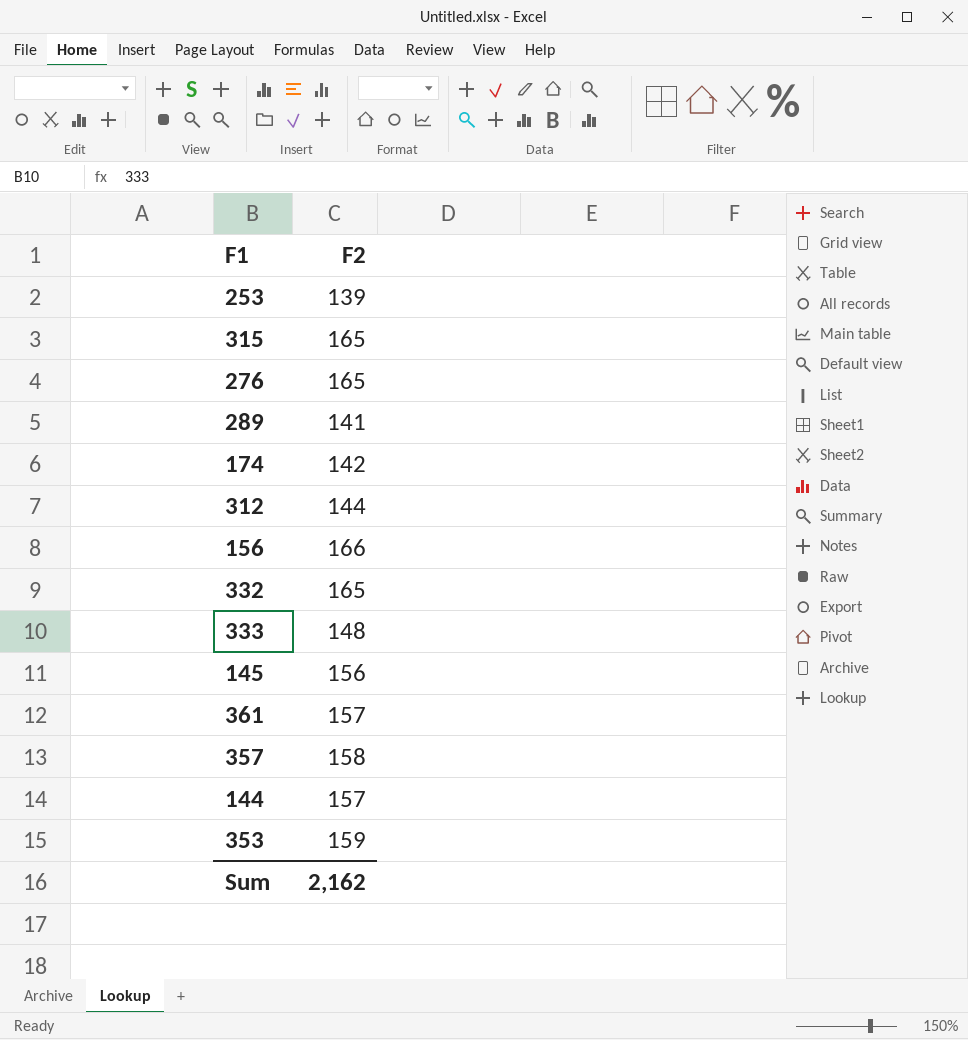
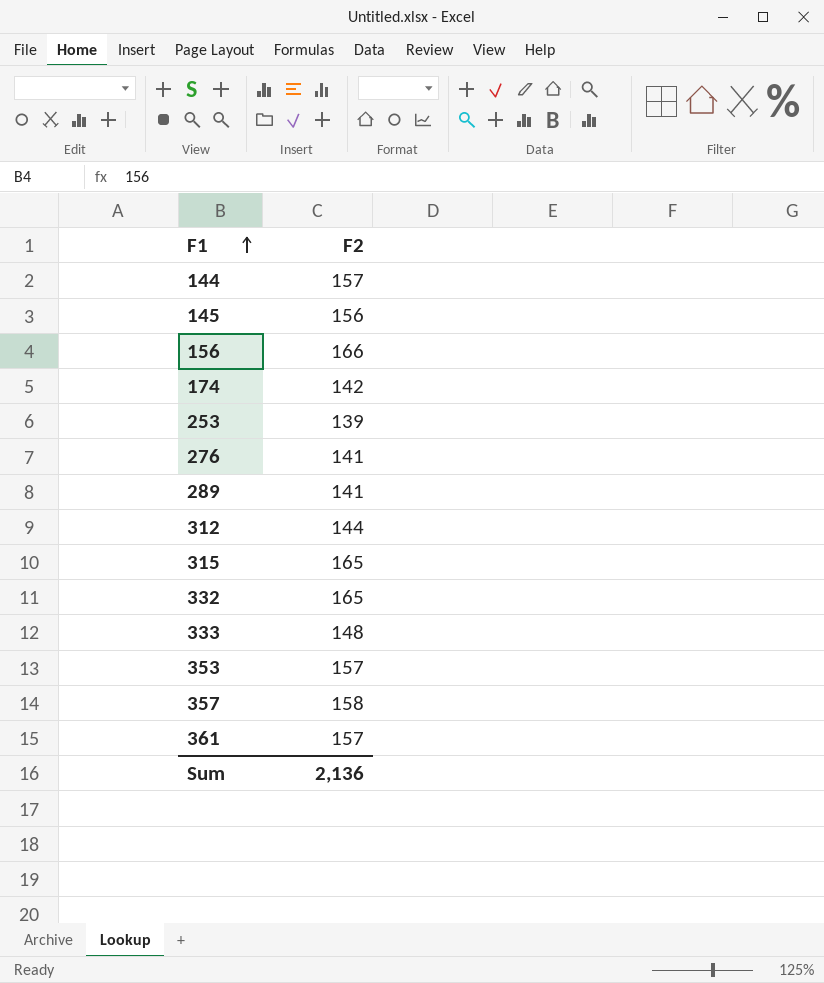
row order: none -> F1 ascending
276 | F2: 165 -> 141
353 | F2: 159 -> 157
Sum | F2: 2,162 -> 2,136

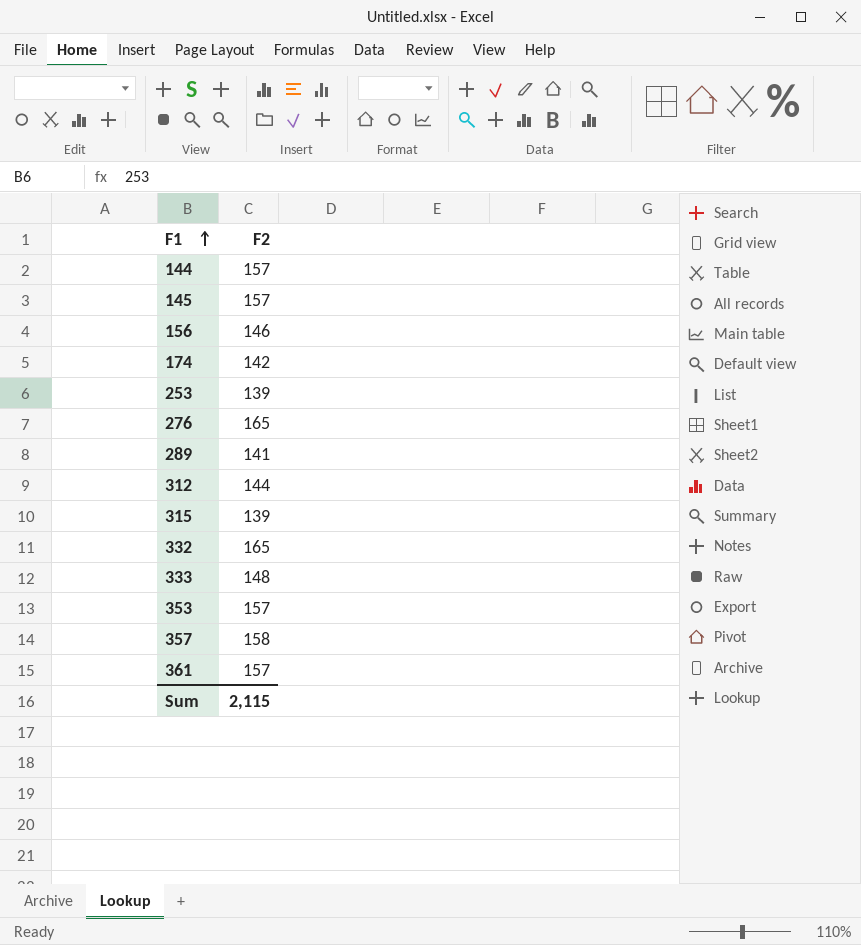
145 | F2: 156 -> 157
156 | F2: 166 -> 146
276 | F2: 141 -> 165
315 | F2: 165 -> 139
Sum | F2: 2,136 -> 2,115

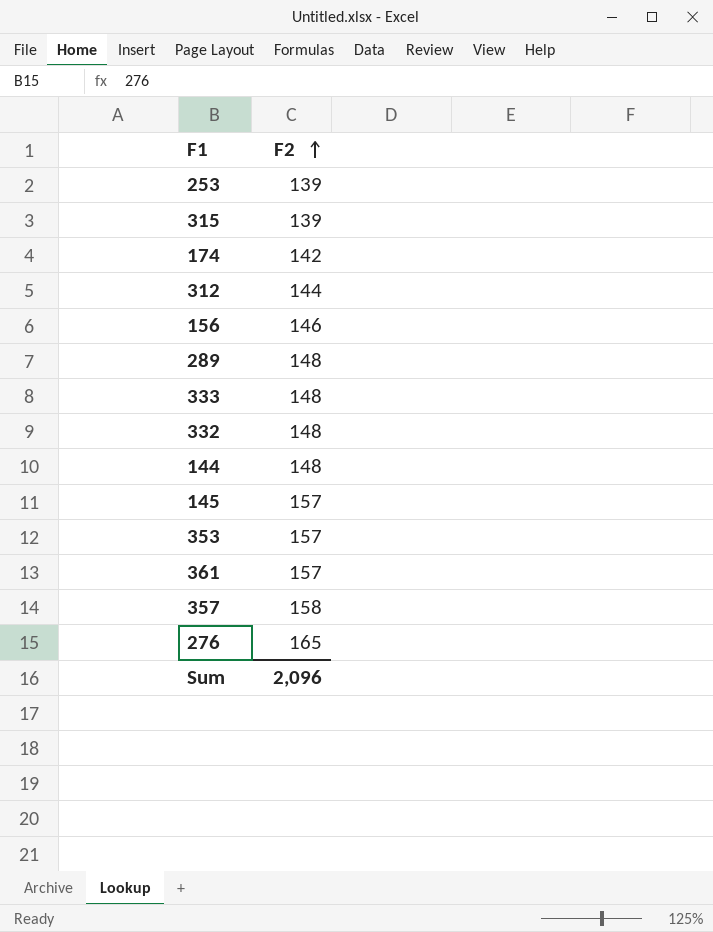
row order: F1 ascending -> F2 ascending
289 | F2: 141 -> 148
332 | F2: 165 -> 148
144 | F2: 157 -> 148
Sum | F2: 2,115 -> 2,096

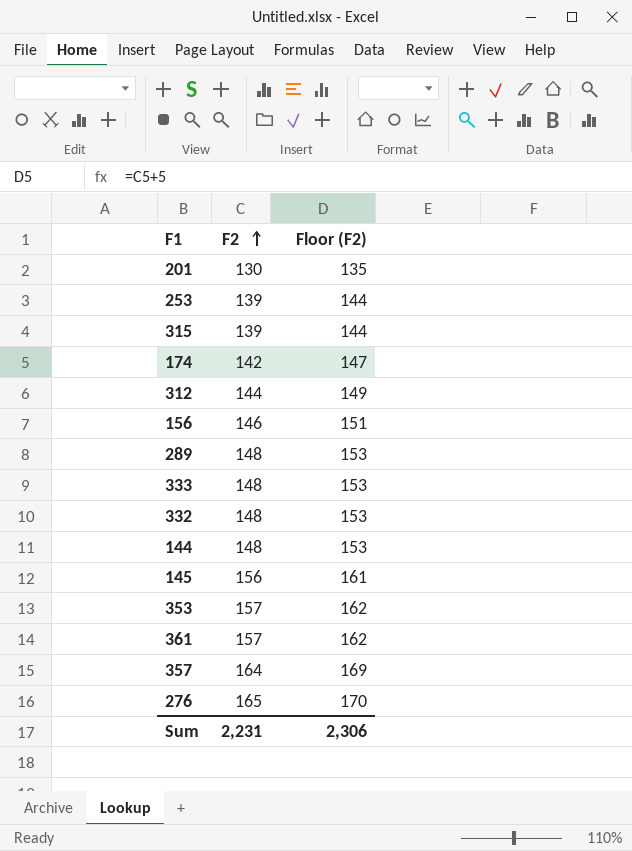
column Floor (F2) | formula: none -> [F2] + 5
row 201: none -> 130 | 135
145 | F2: 157 -> 156
357 | F2: 158 -> 164
Sum | F2: 2,096 -> 2,231

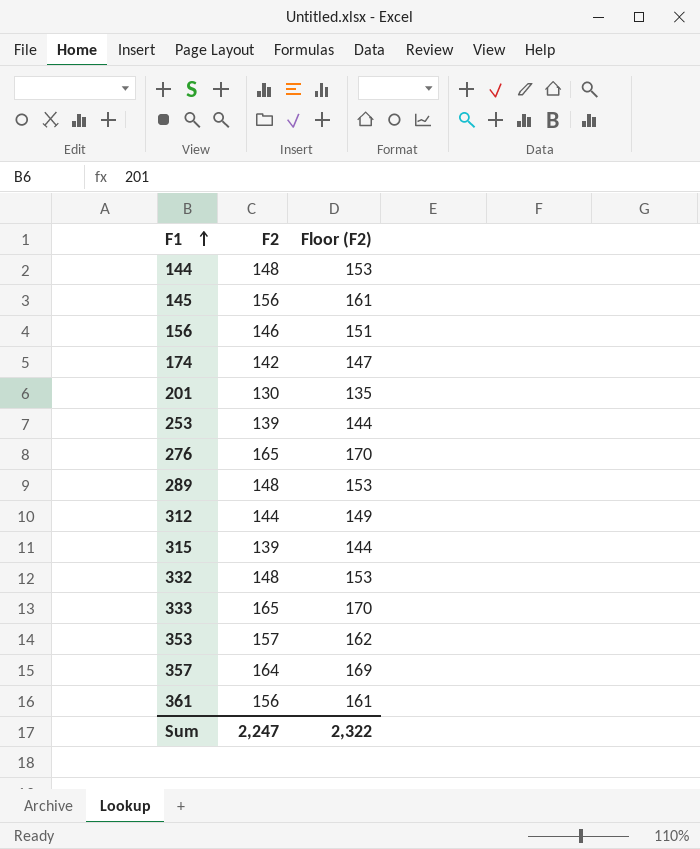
row order: F2 ascending -> F1 ascending
333 | F2: 148 -> 165
333 | Floor (F2): 153 -> 170
361 | F2: 157 -> 156
361 | Floor (F2): 162 -> 161
Sum | F2: 2,231 -> 2,247
Sum | Floor (F2): 2,306 -> 2,322

